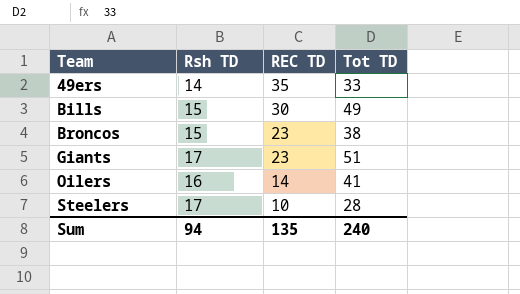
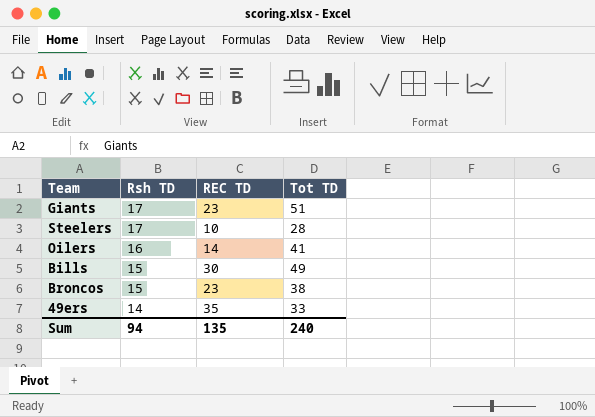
row order: Team ascending -> Rsh TD descending

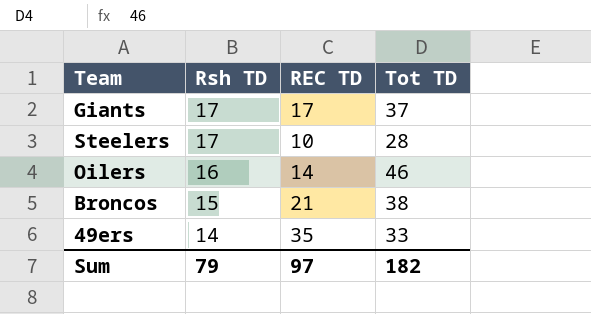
row Bills: 15 | 30 | 49 -> none
Giants | REC TD: 23 -> 17
Giants | Tot TD: 51 -> 37
Oilers | Tot TD: 41 -> 46
Broncos | REC TD: 23 -> 21
Sum | Rsh TD: 94 -> 79
Sum | REC TD: 135 -> 97
Sum | Tot TD: 240 -> 182

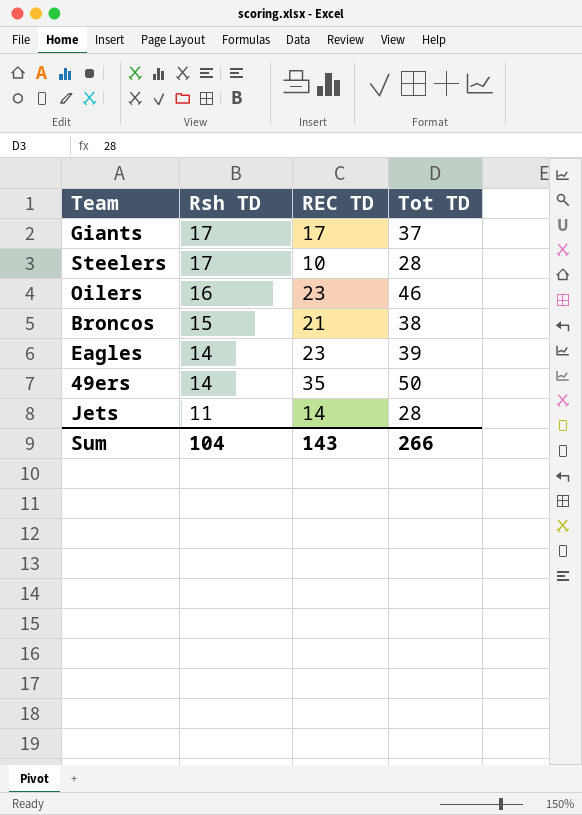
Oilers | REC TD: 14 -> 23
row Eagles: none -> 14 | 23 | 39
49ers | Tot TD: 33 -> 50
row Jets: none -> 11 | 14 | 28
Sum | Rsh TD: 79 -> 104
Sum | REC TD: 97 -> 143
Sum | Tot TD: 182 -> 266

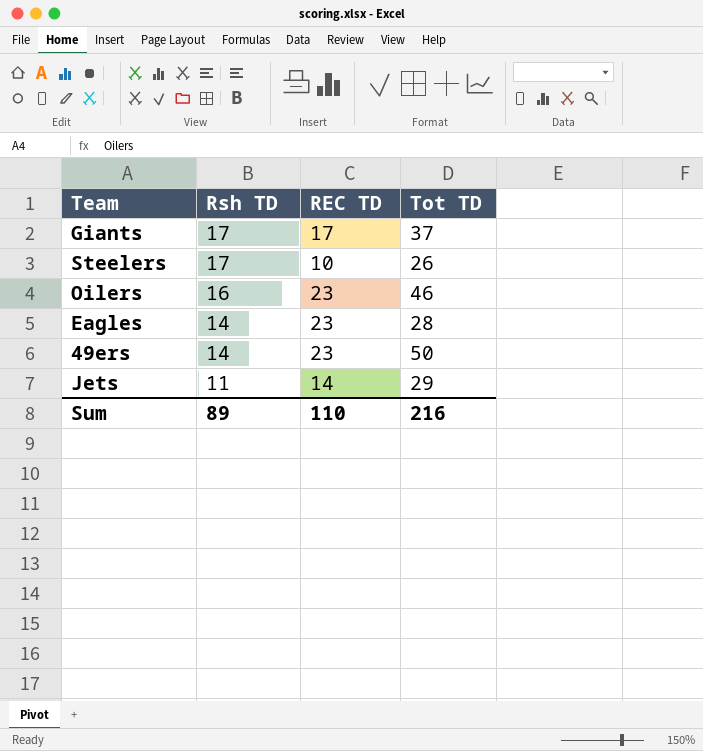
row Broncos: 15 | 21 | 38 -> none
Steelers | Tot TD: 28 -> 26
Eagles | Tot TD: 39 -> 28
49ers | REC TD: 35 -> 23
Jets | Tot TD: 28 -> 29
Sum | Rsh TD: 104 -> 89
Sum | REC TD: 143 -> 110
Sum | Tot TD: 266 -> 216

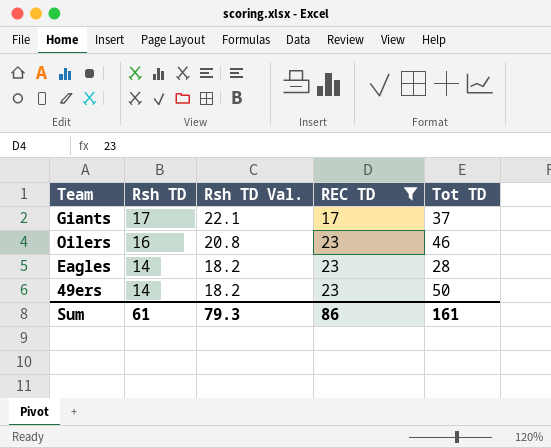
filter: none -> REC TD >= 17
column Rsh TD Val. | formula: none -> [Rsh TD] * 1.3
Sum | Rsh TD: 89 -> 61
Sum | REC TD: 110 -> 86
Sum | Tot TD: 216 -> 161

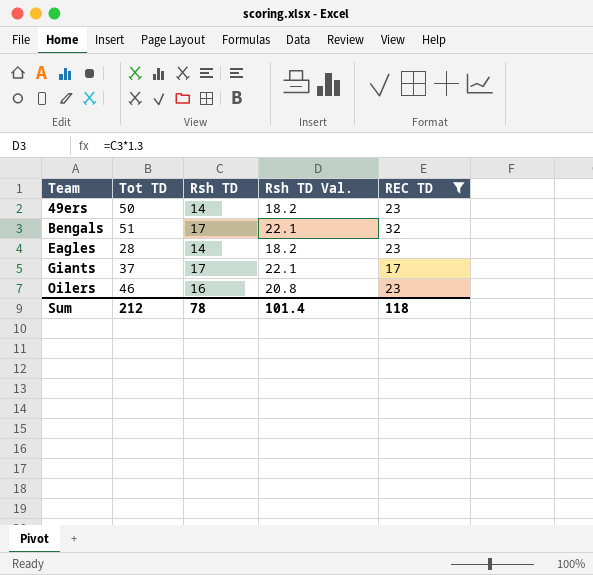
row order: Rsh TD descending -> Team ascending
column Tot TD | position: 5 -> 2
row Bengals: none -> 51 | 17 | 22.1 | 32
Sum | Tot TD: 161 -> 212
Sum | Rsh TD: 61 -> 78
Sum | Rsh TD Val.: 79.3 -> 101.4
Sum | REC TD: 86 -> 118

